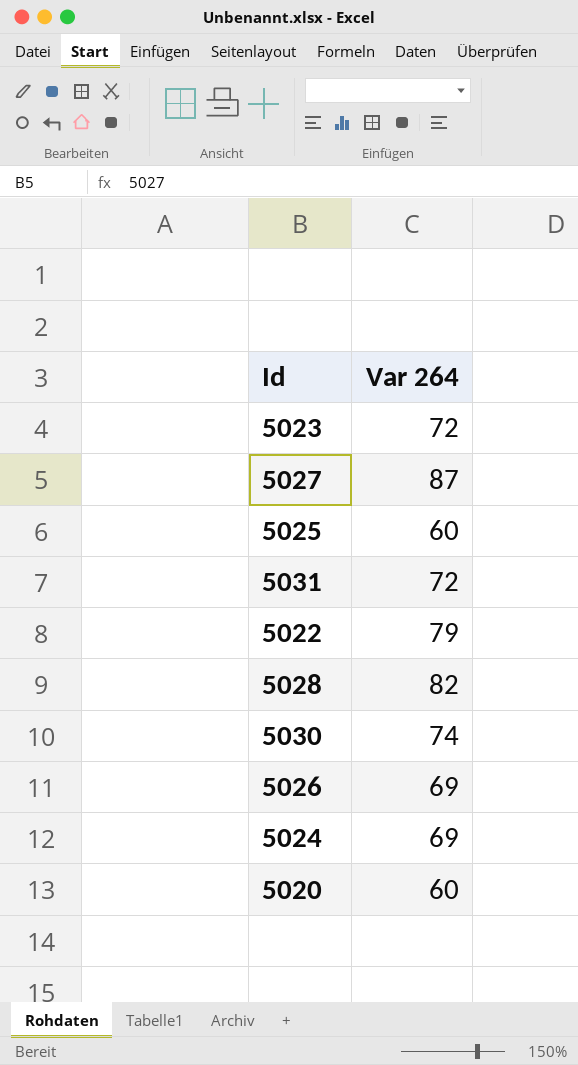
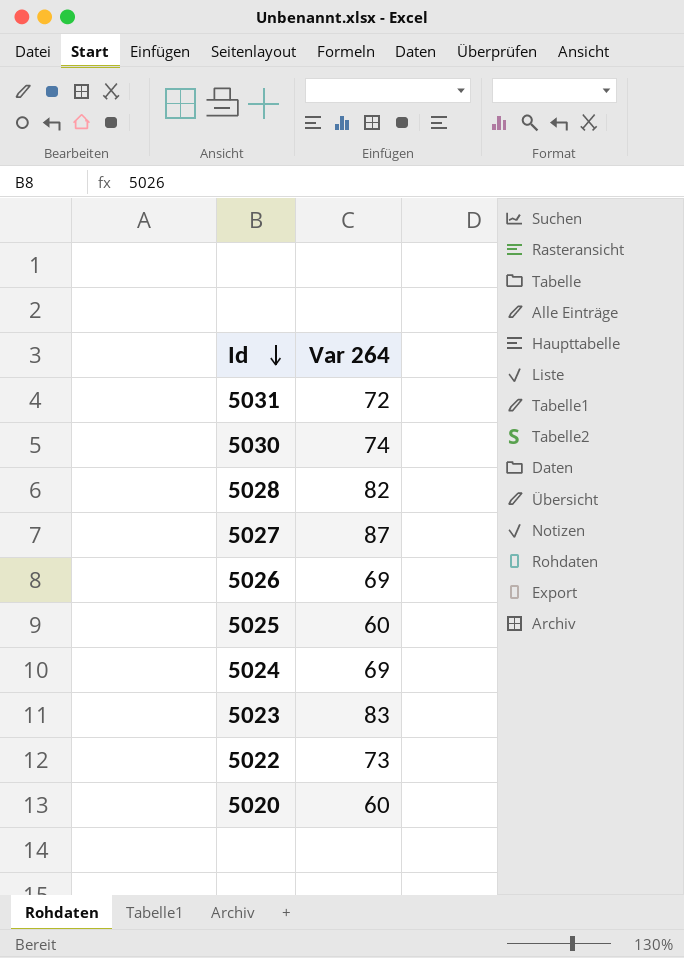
row order: none -> Id descending
5023 | Var 264: 72 -> 83
5022 | Var 264: 79 -> 73

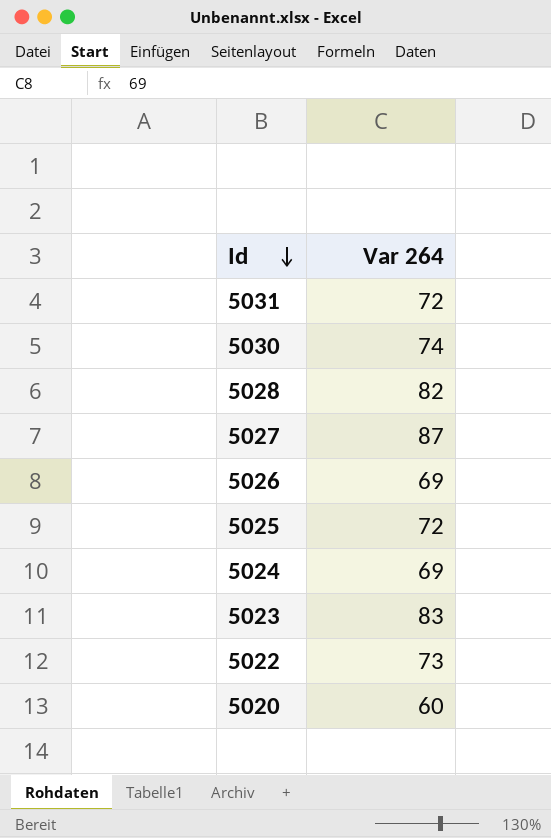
5025 | Var 264: 60 -> 72

